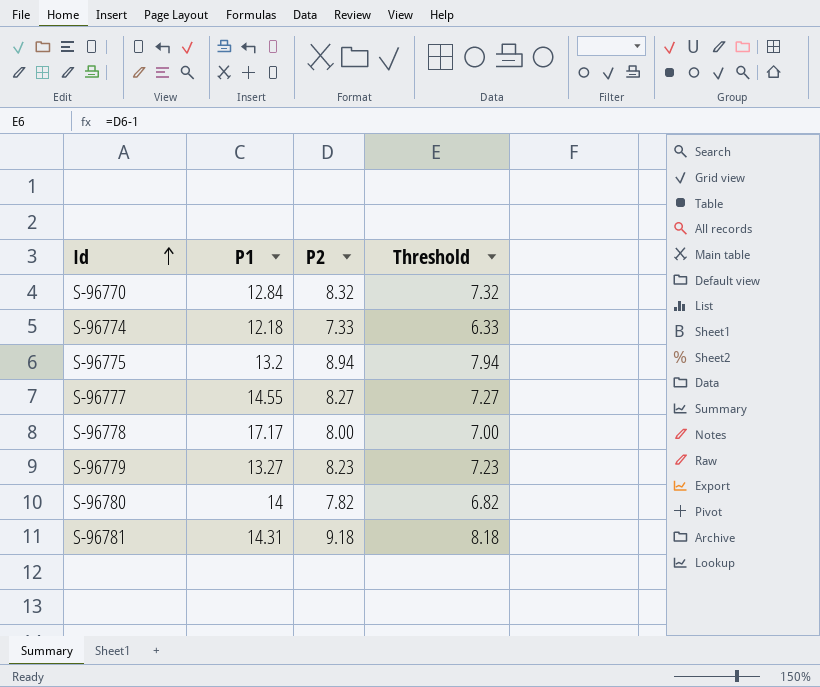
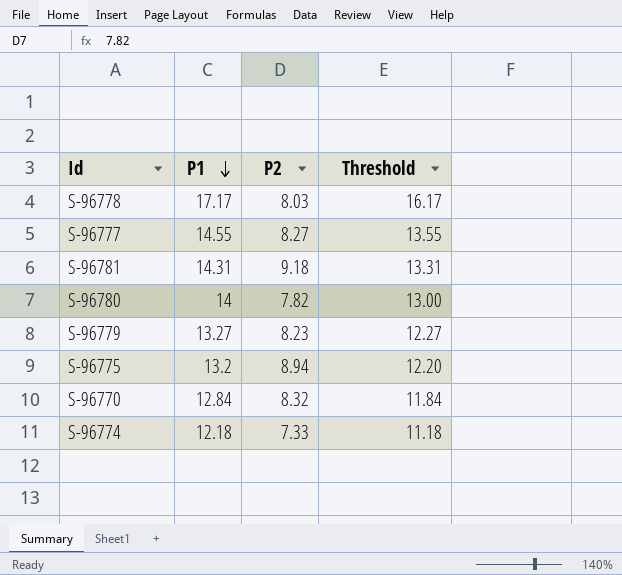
row order: Id ascending -> P1 descending
column Threshold | formula: [P2] - 1 -> [P1] - 1
S-96778 | P2: 8.00 -> 8.03

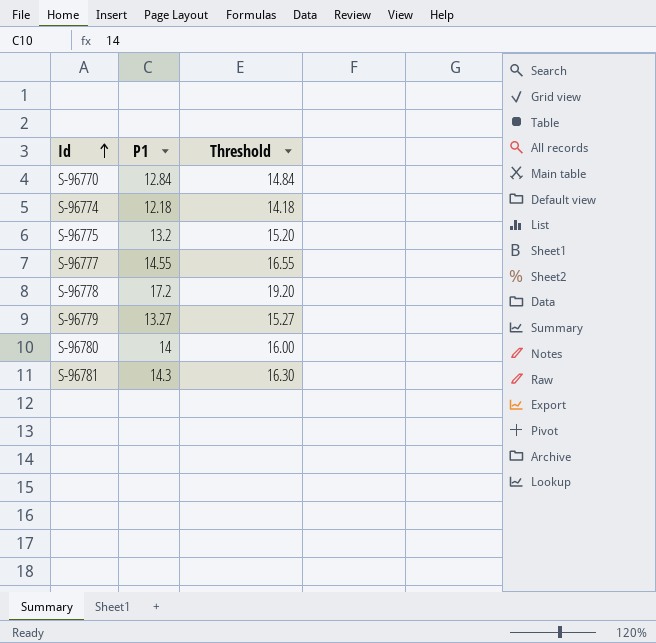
row order: P1 descending -> Id ascending
column P2 | position: 3 -> none
column Threshold | formula: [P1] - 1 -> [P1] + 2
S-96778 | P1: 17.17 -> 17.2
S-96781 | P1: 14.31 -> 14.3

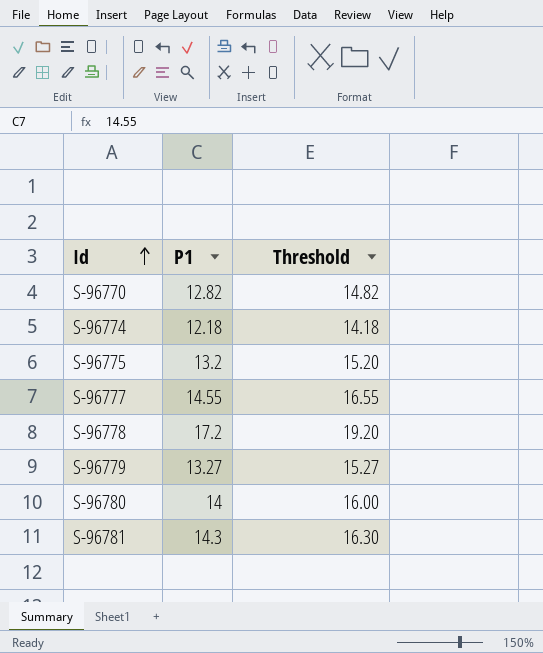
S-96770 | P1: 12.84 -> 12.82
S-96770 | Threshold: 14.84 -> 14.82

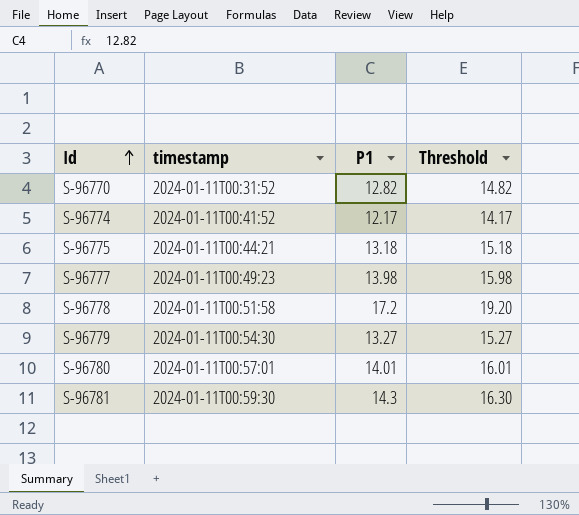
column timestamp | position: none -> 2
S-96774 | P1: 12.18 -> 12.17
S-96774 | Threshold: 14.18 -> 14.17
S-96775 | P1: 13.2 -> 13.18
S-96775 | Threshold: 15.20 -> 15.18
S-96777 | P1: 14.55 -> 13.98
S-96777 | Threshold: 16.55 -> 15.98
S-96780 | P1: 14 -> 14.01
S-96780 | Threshold: 16.00 -> 16.01

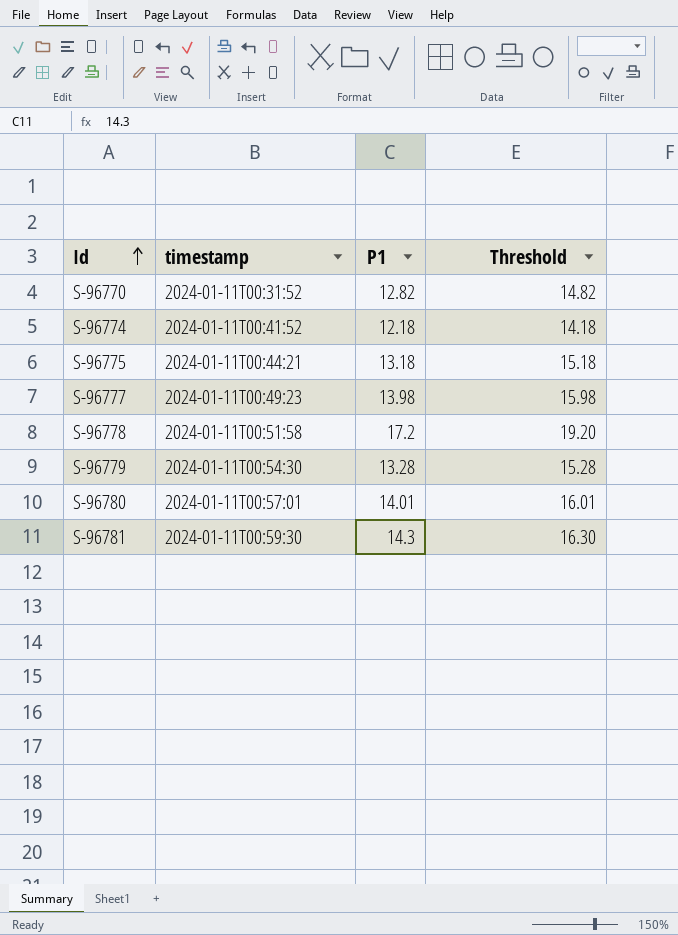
S-96774 | P1: 12.17 -> 12.18
S-96774 | Threshold: 14.17 -> 14.18
S-96779 | P1: 13.27 -> 13.28
S-96779 | Threshold: 15.27 -> 15.28

